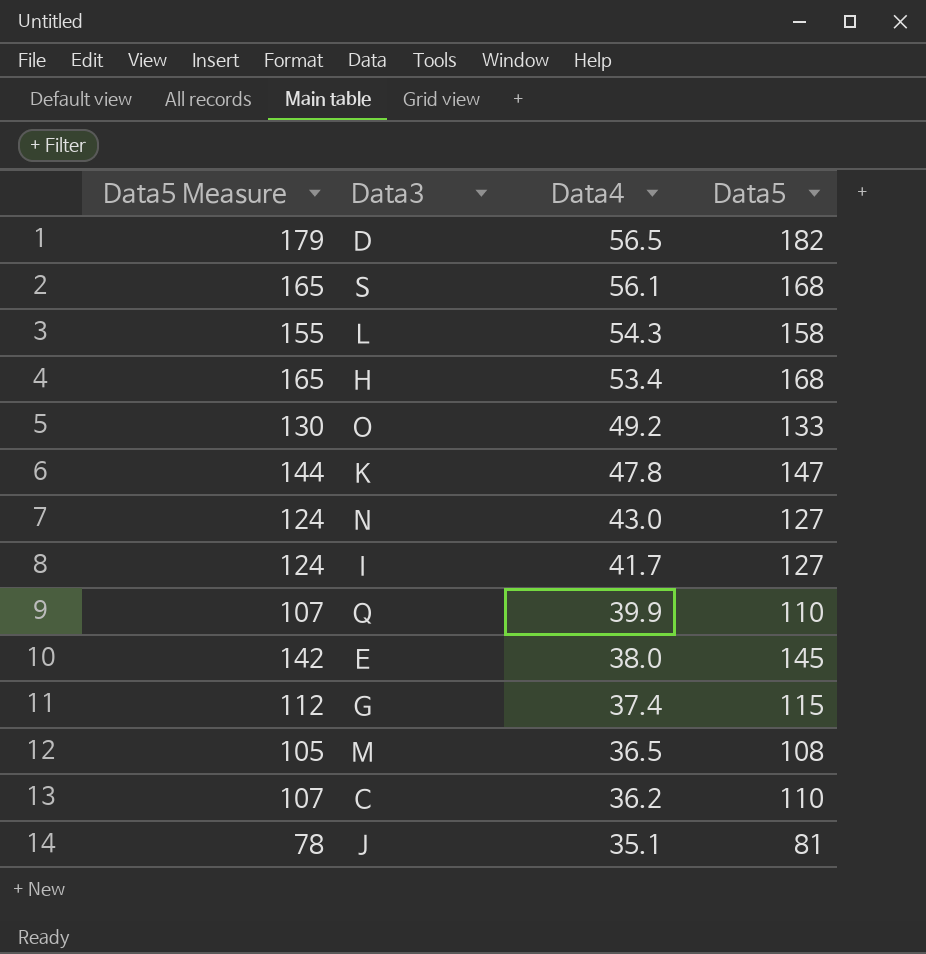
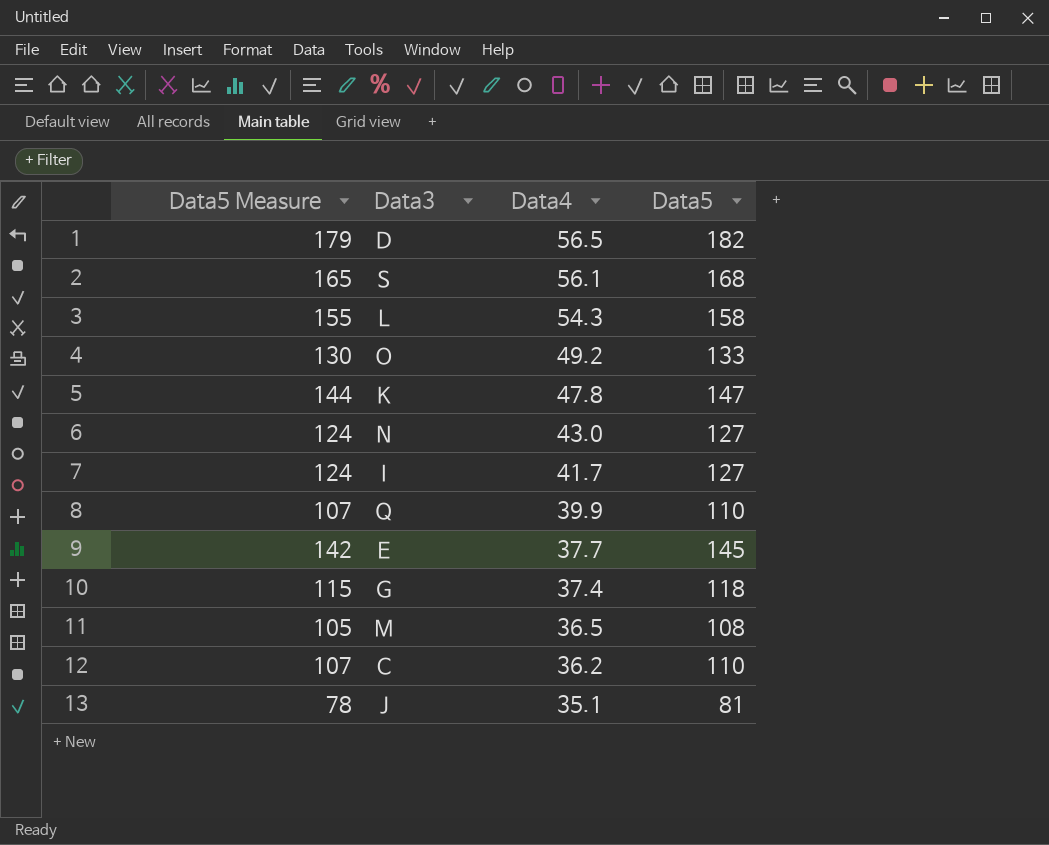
row Ｈ: 165 | 53.4 | 168 -> none
Ｅ | Data4: 38.0 -> 37.7
Ｇ | Data5 Measure: 112 -> 115
Ｇ | Data5: 115 -> 118

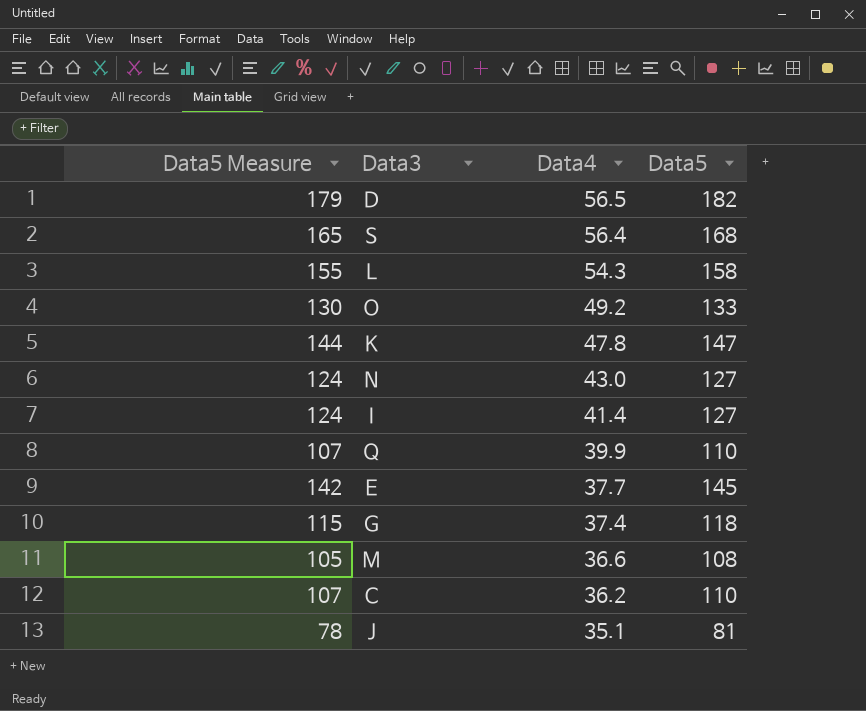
Ｓ | Data4: 56.1 -> 56.4
Ｉ | Data4: 41.7 -> 41.4
Ｍ | Data4: 36.5 -> 36.6

